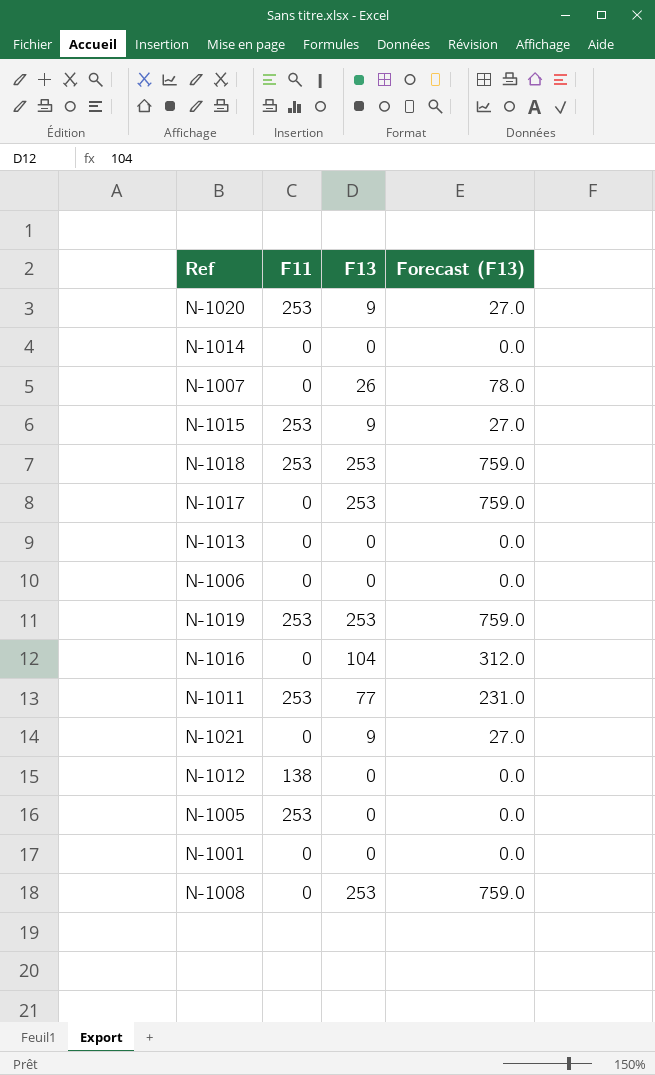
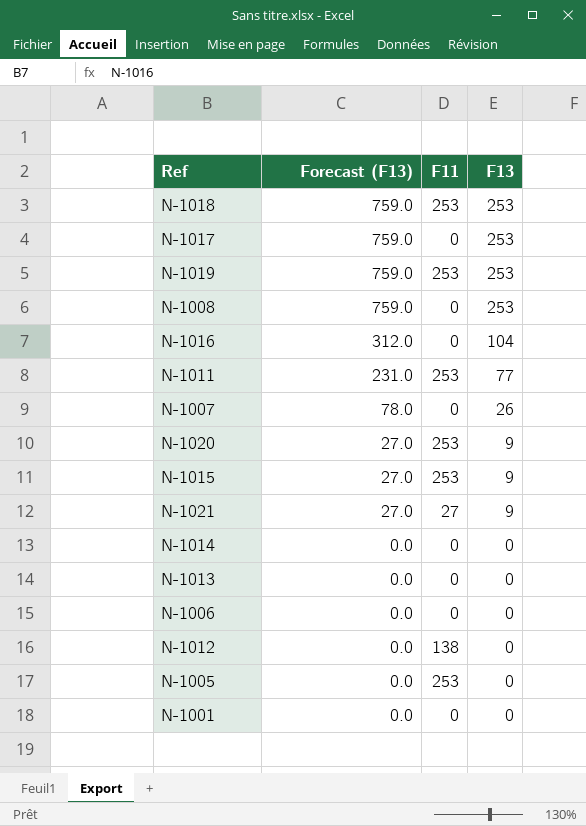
row order: none -> Forecast (F13) descending
column Forecast (F13) | position: 4 -> 2
N-1021 | F11: 0 -> 27

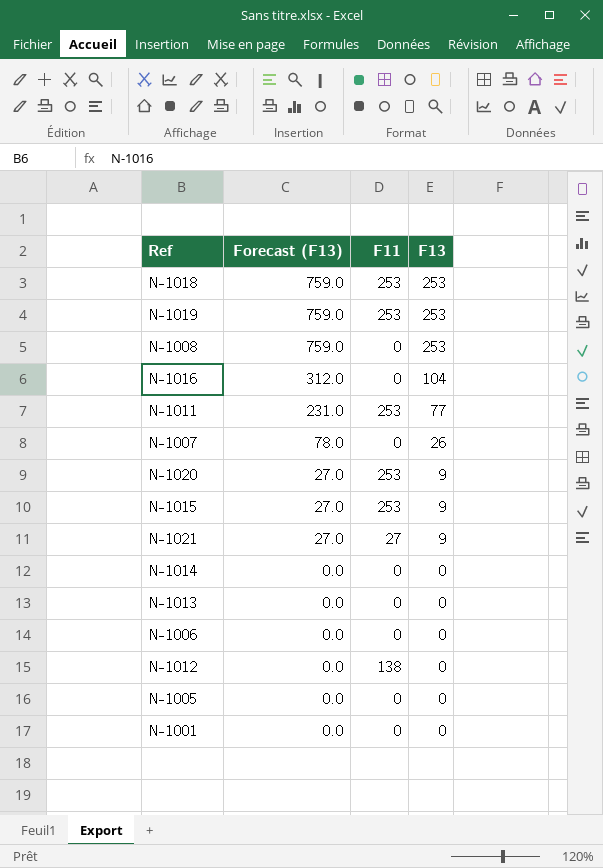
row N-1017: 759.0 | 0 | 253 -> none
N-1005 | F11: 253 -> 0

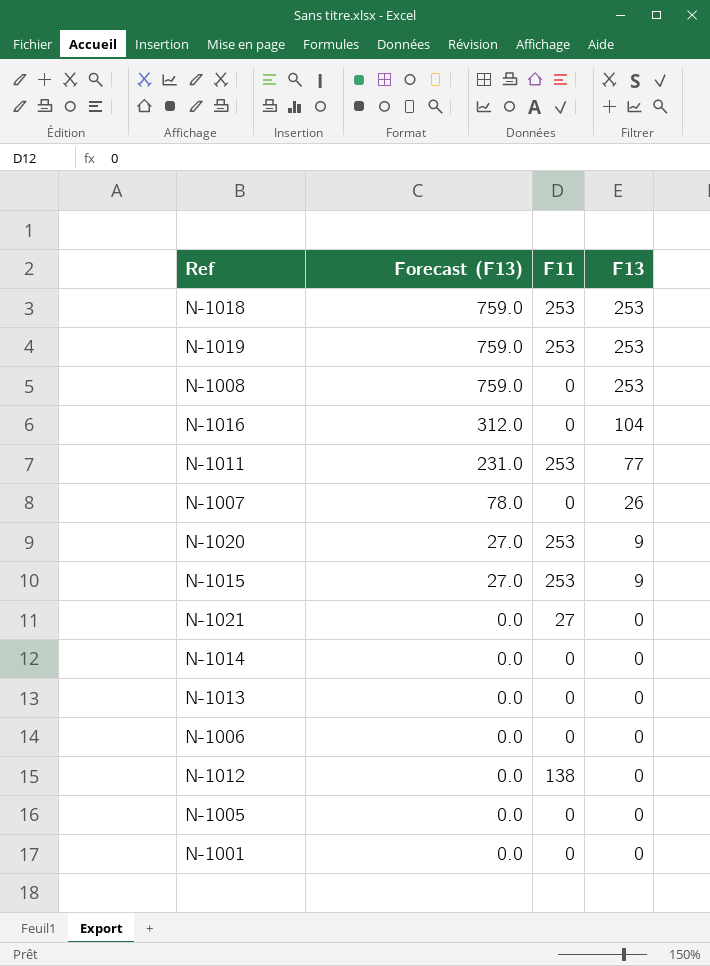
N-1021 | Forecast (F13): 27.0 -> 0.0
N-1021 | F13: 9 -> 0

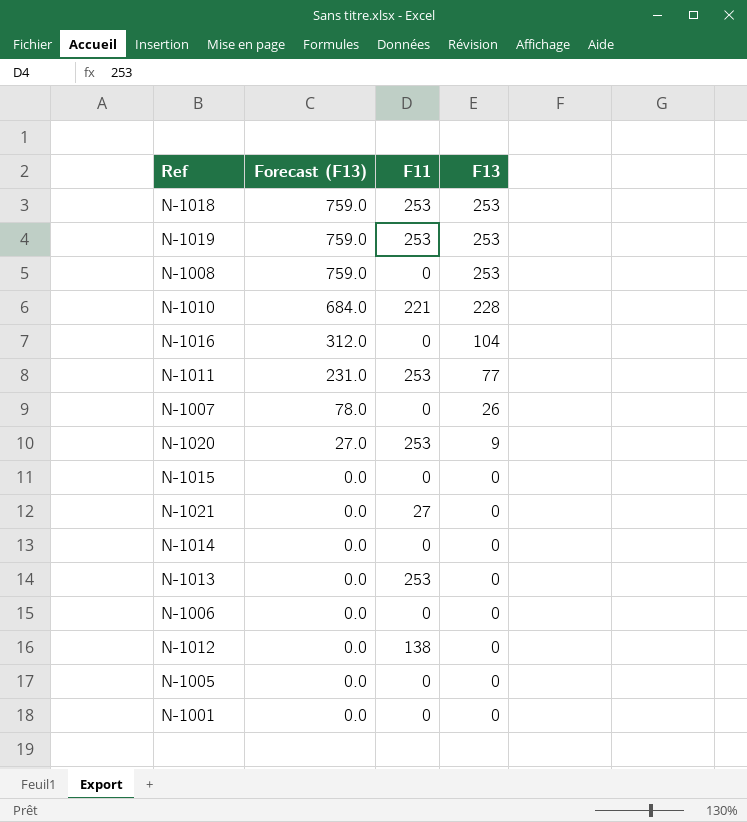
row N-1010: none -> 684.0 | 221 | 228
N-1015 | Forecast (F13): 27.0 -> 0.0
N-1015 | F11: 253 -> 0
N-1015 | F13: 9 -> 0
N-1013 | F11: 0 -> 253

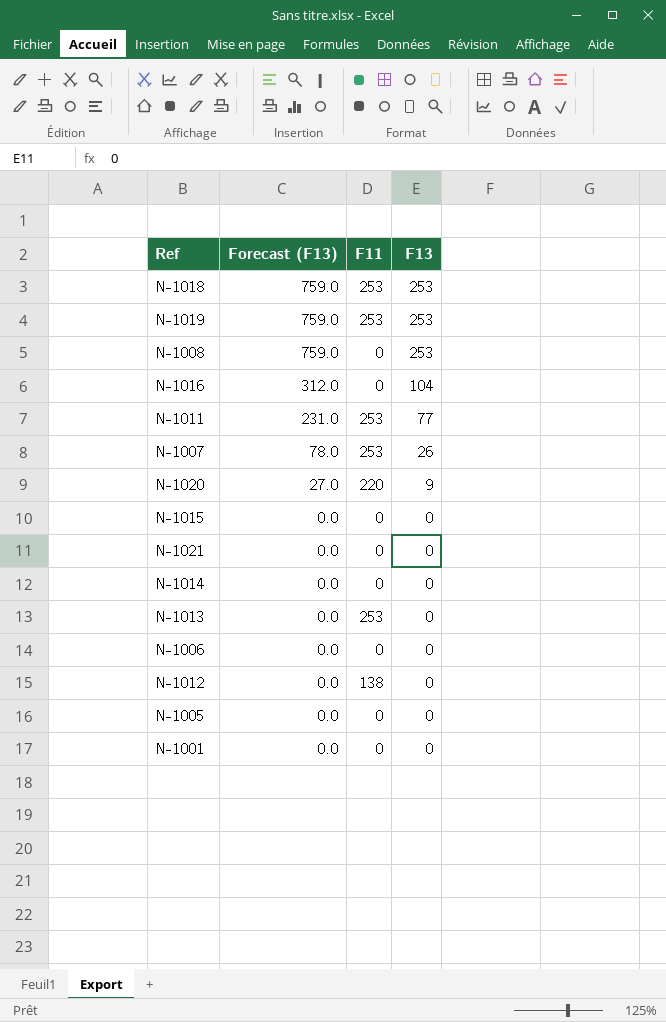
row N-1010: 684.0 | 221 | 228 -> none
N-1007 | F11: 0 -> 253
N-1020 | F11: 253 -> 220
N-1021 | F11: 27 -> 0

